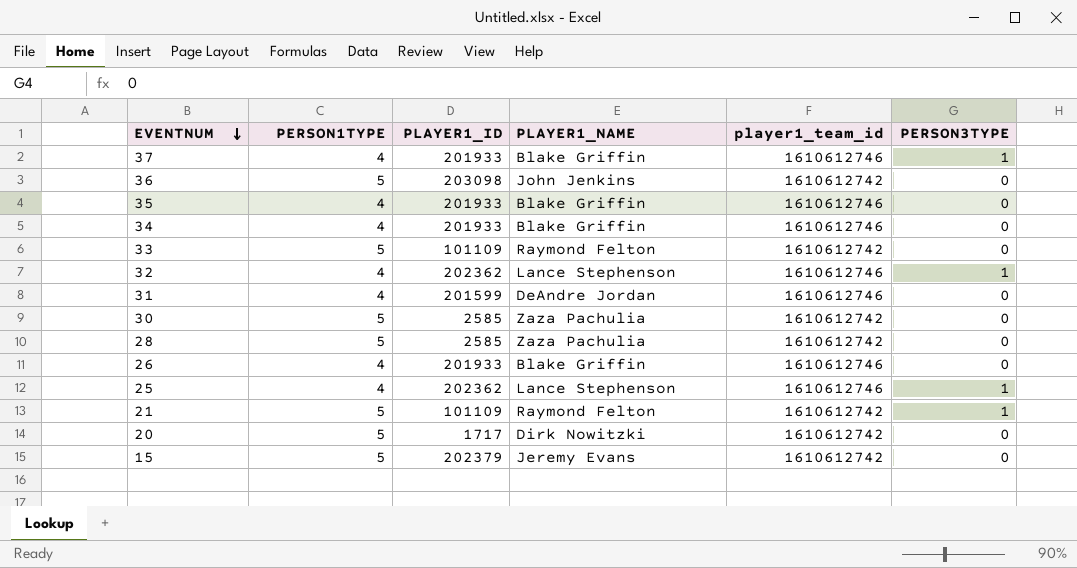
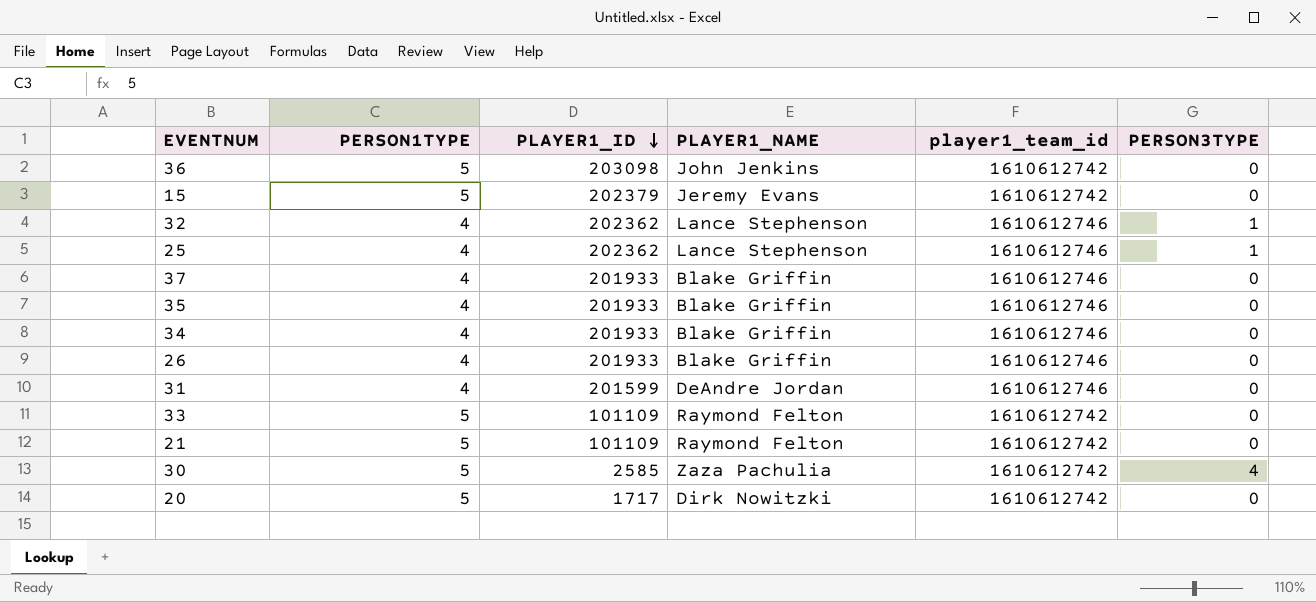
row order: EVENTNUM descending -> PLAYER1_ID descending
row 28: 5 | 2585 | Zaza Pachulia | 1610612742 | 0 -> none
37 | PERSON3TYPE: 1 -> 0
21 | PERSON3TYPE: 1 -> 0
30 | PERSON3TYPE: 0 -> 4

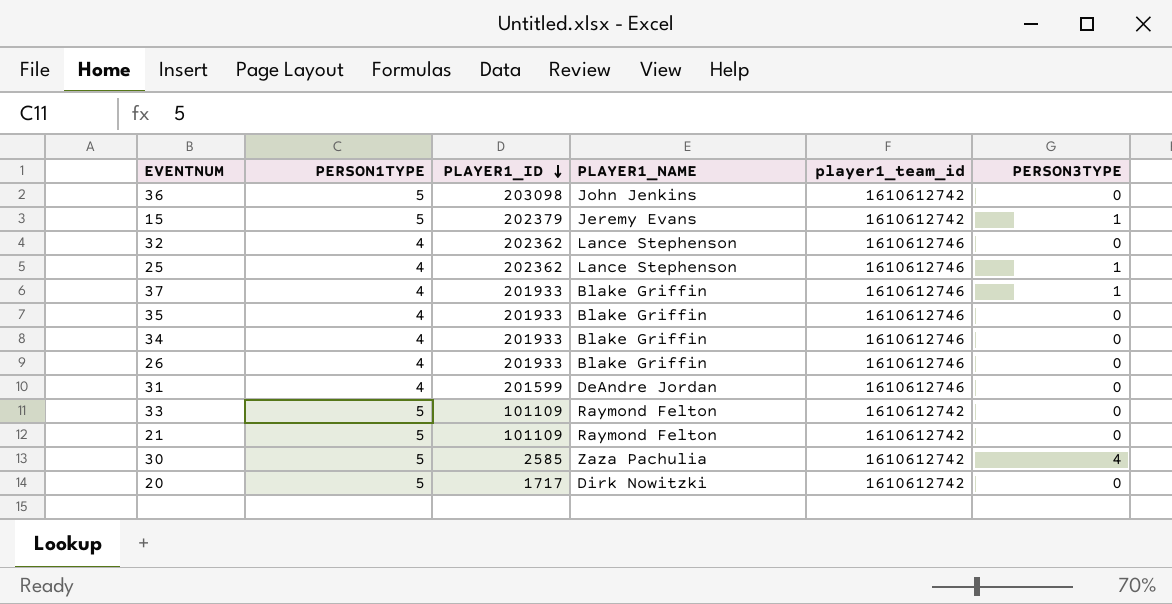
15 | PERSON3TYPE: 0 -> 1
32 | PERSON3TYPE: 1 -> 0
37 | PERSON3TYPE: 0 -> 1

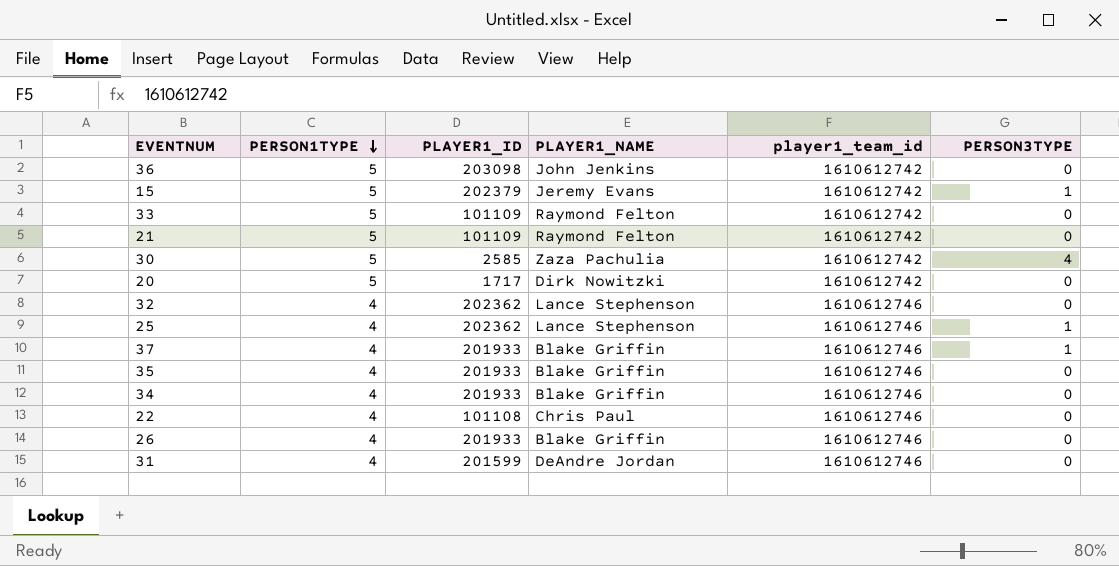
row order: PLAYER1_ID descending -> PERSON1TYPE descending
row 22: none -> 4 | 101108 | Chris Paul | 1610612746 | 0

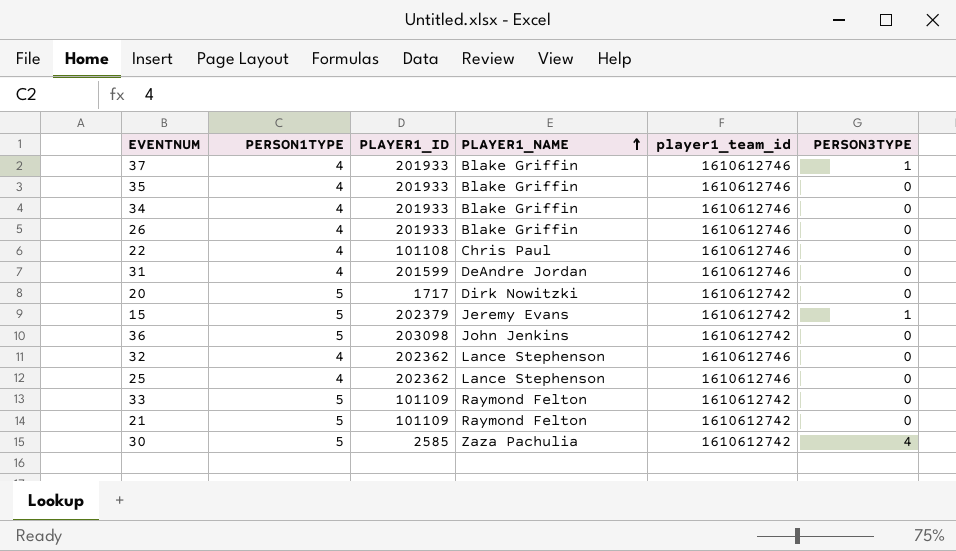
row order: PERSON1TYPE descending -> PLAYER1_NAME ascending
25 | PERSON3TYPE: 1 -> 0

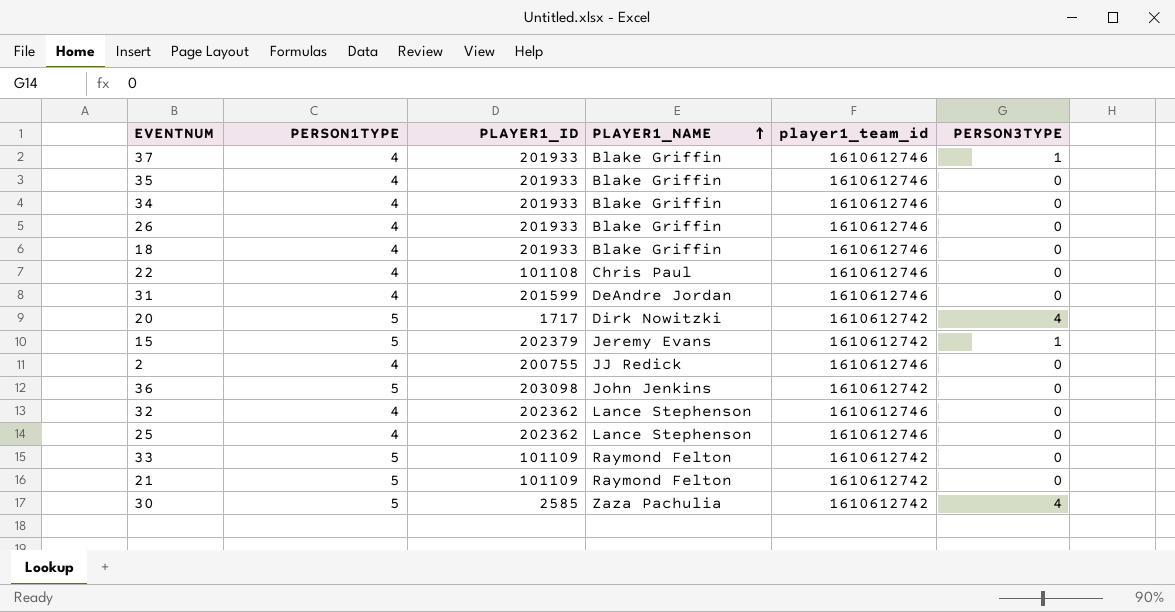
row 18: none -> 4 | 201933 | Blake Griffin | 1610612746 | 0
20 | PERSON3TYPE: 0 -> 4
row 2: none -> 4 | 200755 | JJ Redick | 1610612746 | 0

